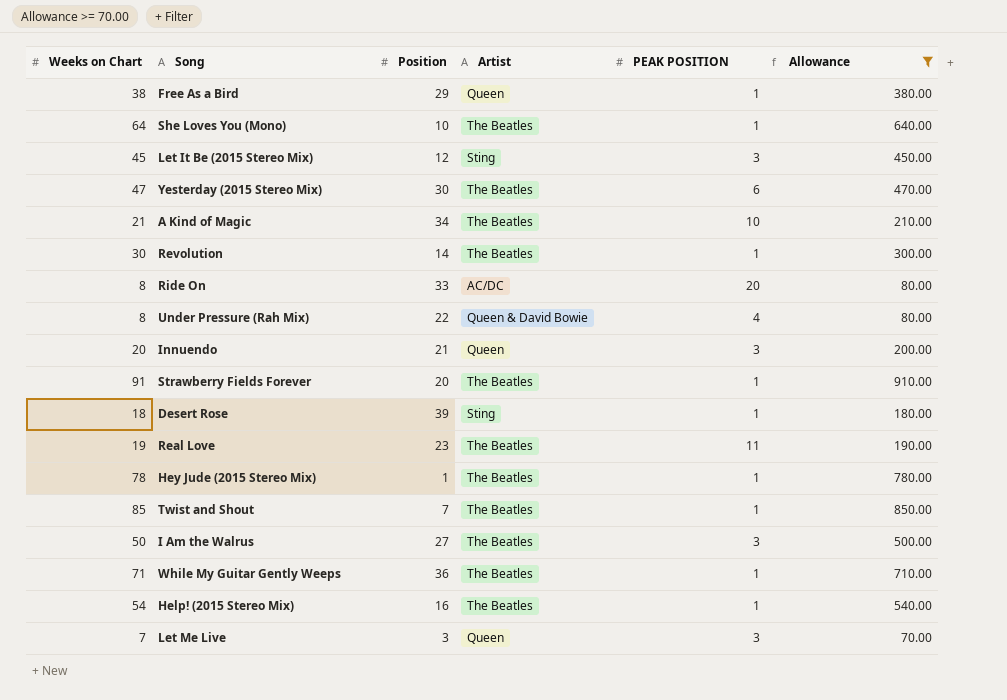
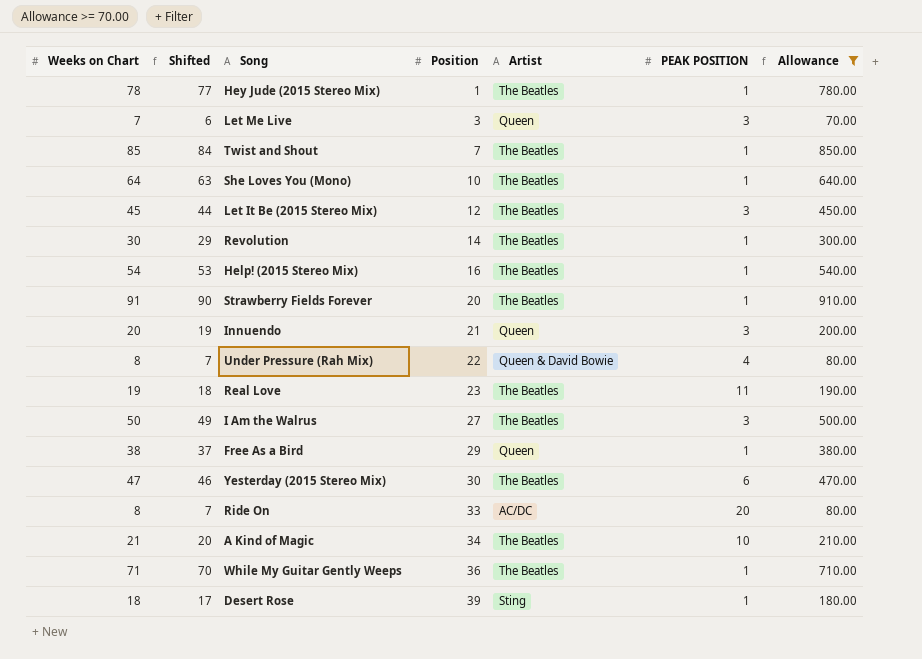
row order: none -> Position ascending
column Shifted | formula: none -> [Weeks on Chart] - 1
Let It Be (2015 Stereo Mix) | Artist: Sting -> The Beatles

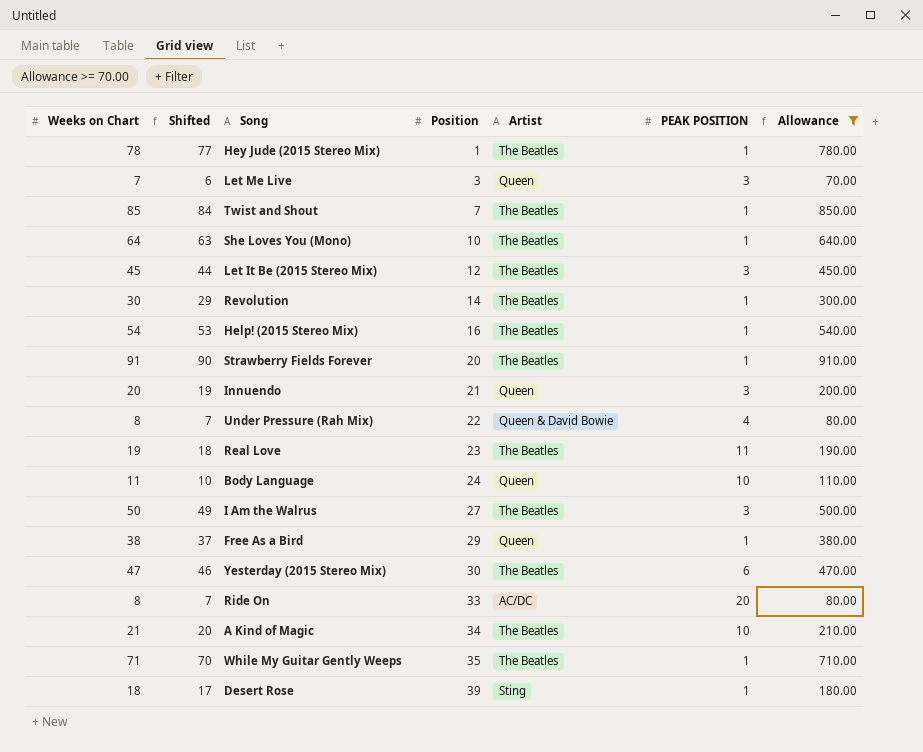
row Body Language: none -> 11 | 10 | 24 | Queen | 10 | 110.00
While My Guitar Gently Weeps | Position: 36 -> 35

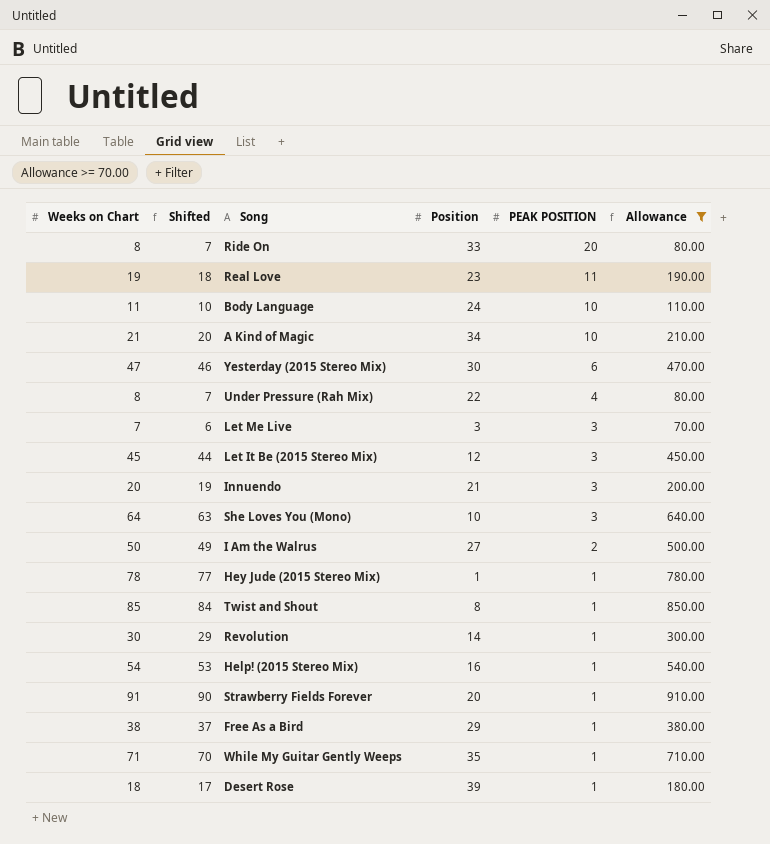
row order: Position ascending -> PEAK POSITION descending
column Artist | position: 5 -> none
She Loves You (Mono) | PEAK POSITION: 1 -> 3
I Am the Walrus | PEAK POSITION: 3 -> 2
Twist and Shout | Position: 7 -> 8

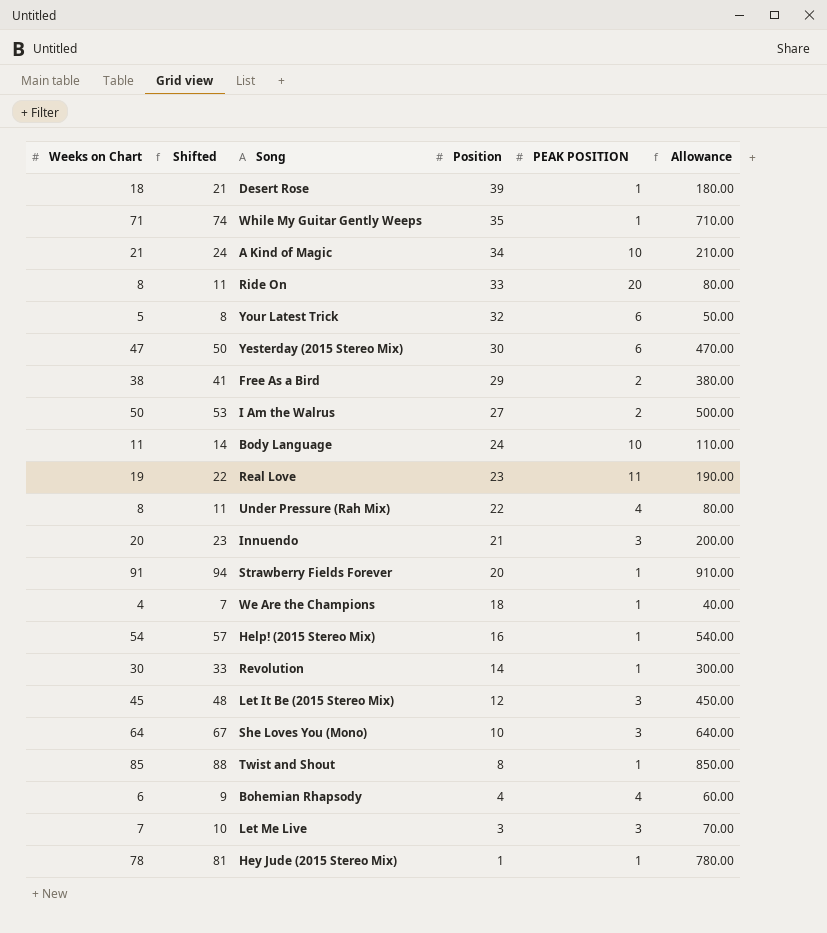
filter: Allowance >= 70.00 -> none
row order: PEAK POSITION descending -> Position descending
column Shifted | formula: [Weeks on Chart] - 1 -> [Weeks on Chart] + 3
Free As a Bird | PEAK POSITION: 1 -> 2

